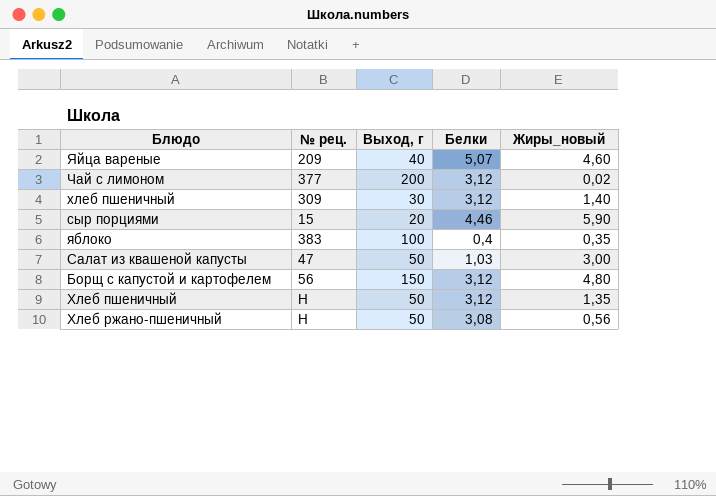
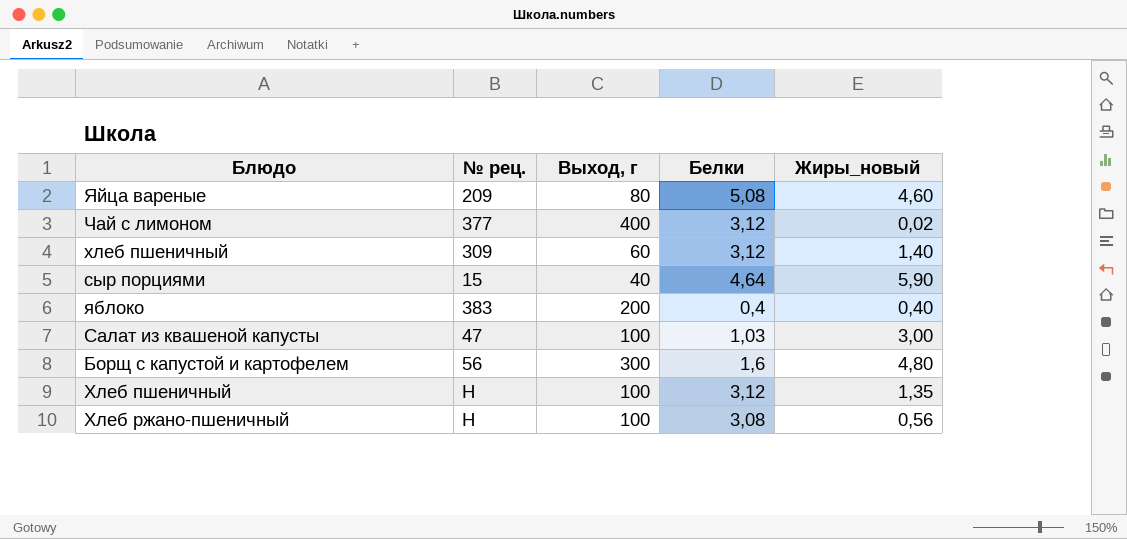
Яйца вареные | Выход, г: 40 -> 80
Яйца вареные | Белки: 5,07 -> 5,08
Чай с лимоном | Выход, г: 200 -> 400
хлеб пшеничный | Выход, г: 30 -> 60
сыр порциями | Выход, г: 20 -> 40
сыр порциями | Белки: 4,46 -> 4,64
яблоко | Выход, г: 100 -> 200
яблоко | Жиры_новый: 0,35 -> 0,40
Салат из квашеной капусты | Выход, г: 50 -> 100
Борщ с капустой и картофелем | Выход, г: 150 -> 300
Борщ с капустой и картофелем | Белки: 3,12 -> 1,6
Хлеб пшеничный | Выход, г: 50 -> 100
Хлеб ржано-пшеничный | Выход, г: 50 -> 100

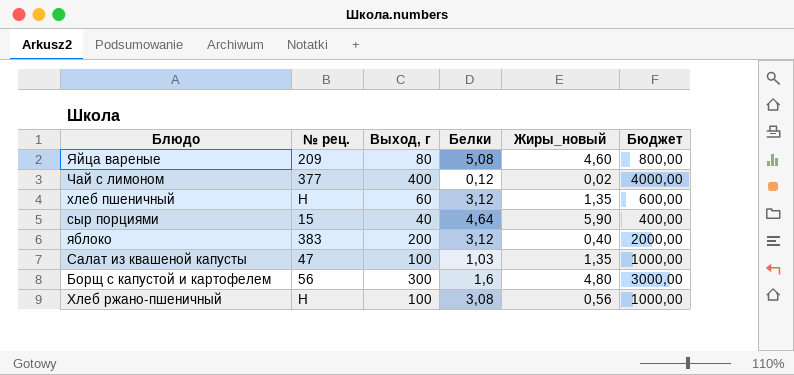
column Бюджет | formula: none -> [Выход, г] * 10
row Хлеб пшеничный: Н | 100 | 3,12 | 1,35 -> none
Чай с лимоном | Белки: 3,12 -> 0,12
хлеб пшеничный | № рец.: 309 -> Н
хлеб пшеничный | Жиры_новый: 1,40 -> 1,35
яблоко | Белки: 0,4 -> 3,12
Салат из квашеной капусты | Жиры_новый: 3,00 -> 1,35

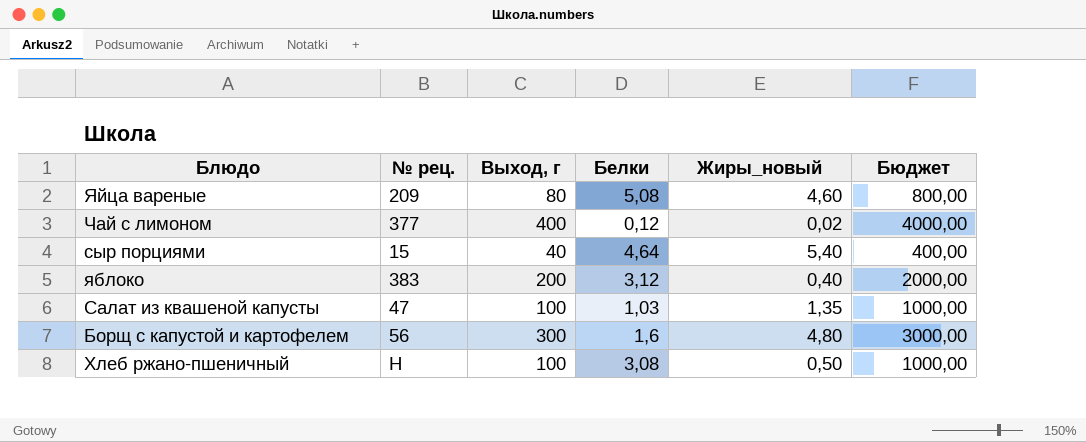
row хлеб пшеничный: Н | 60 | 3,12 | 1,35 | 600,00 -> none
сыр порциями | Жиры_новый: 5,90 -> 5,40
Хлеб ржано-пшеничный | Жиры_новый: 0,56 -> 0,50

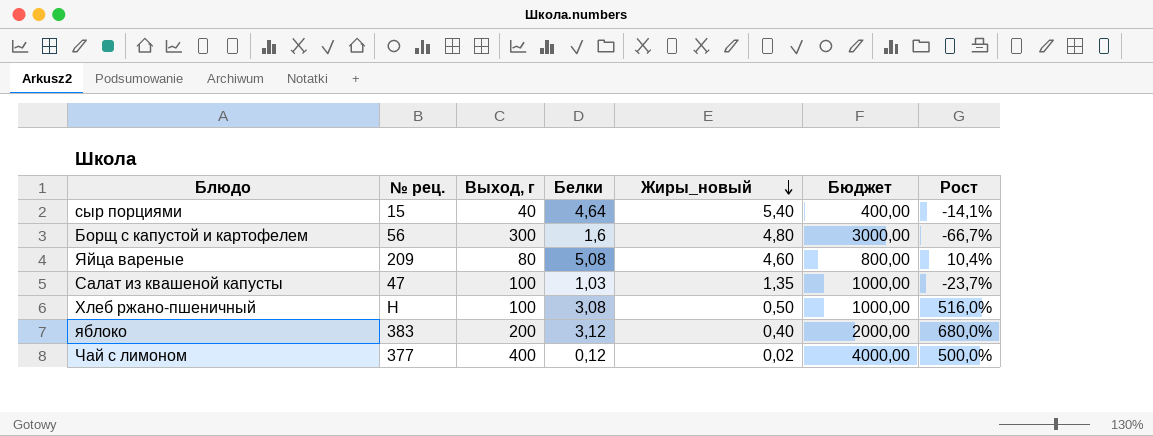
row order: none -> Жиры_новый descending
column Рост | formula: none -> ([Белки] - [Жиры_новый]) / [Жиры_новый]

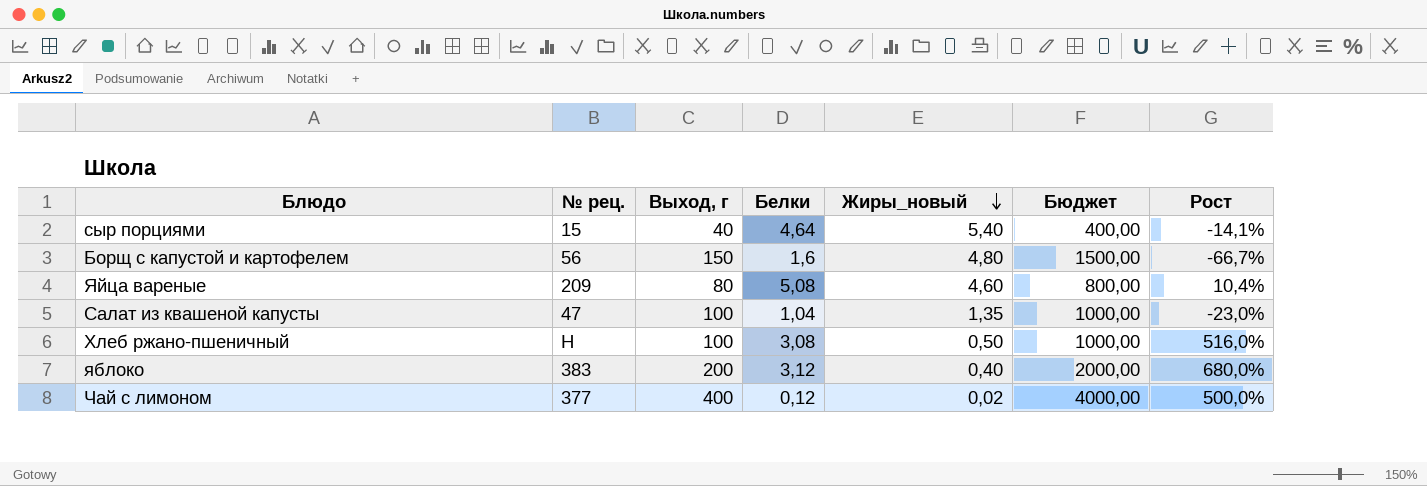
Борщ с капустой и картофелем | Выход, г: 300 -> 150
Борщ с капустой и картофелем | Бюджет: 3000,00 -> 1500,00
Салат из квашеной капусты | Белки: 1,03 -> 1,04
Салат из квашеной капусты | Рост: -23,7% -> -23,0%

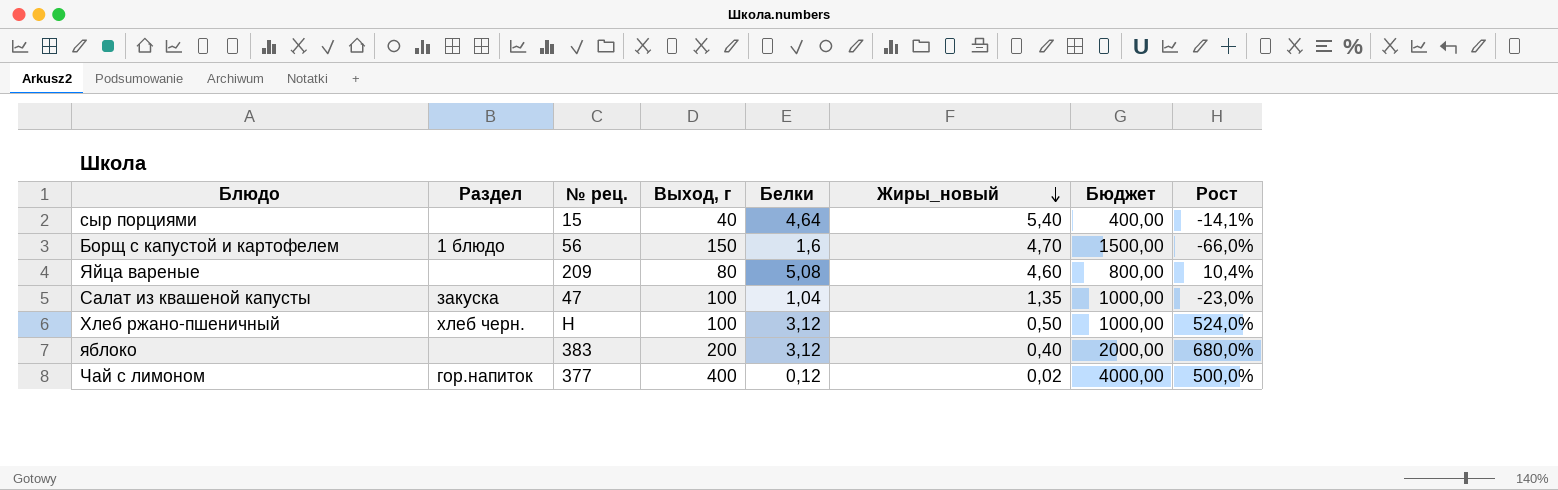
column Раздел | position: none -> 2
Борщ с капустой и картофелем | Жиры_новый: 4,80 -> 4,70
Борщ с капустой и картофелем | Рост: -66,7% -> -66,0%
Хлеб ржано-пшеничный | Белки: 3,08 -> 3,12
Хлеб ржано-пшеничный | Рост: 516,0% -> 524,0%

